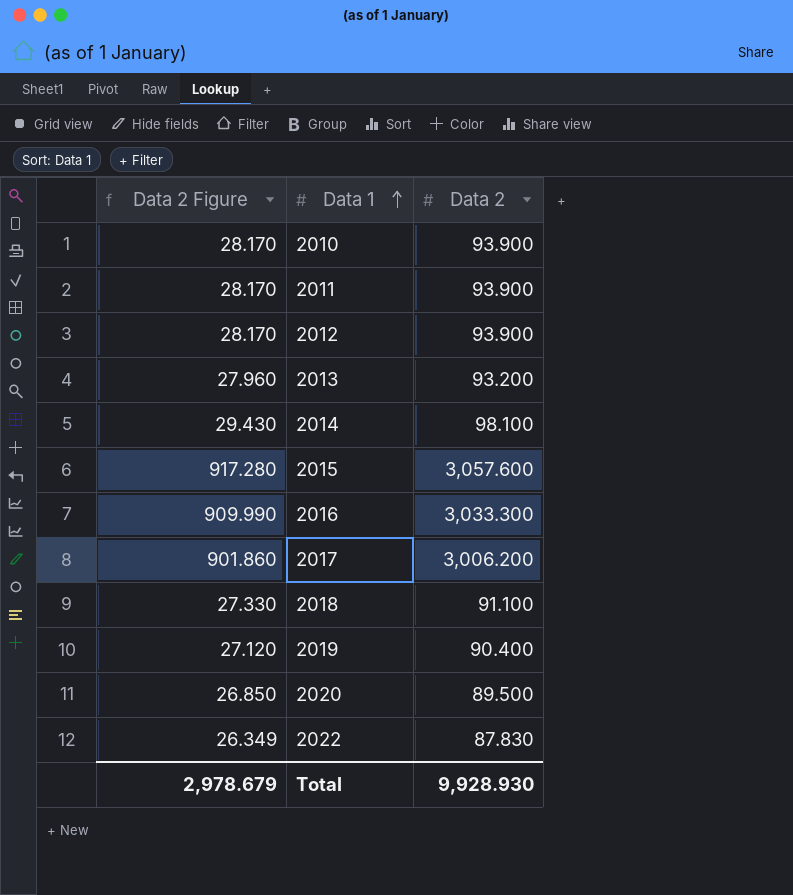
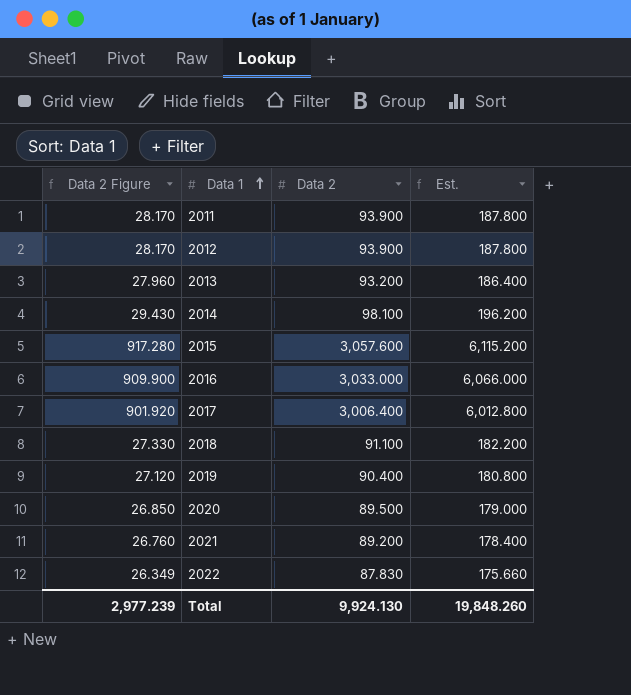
column Est. | formula: none -> [Data 2] * 2
row 2010: 28.170 | 93.900 -> none
2016 | Data 2 Figure: 909.990 -> 909.900
2016 | Data 2: 3,033.300 -> 3,033.000
2017 | Data 2 Figure: 901.860 -> 901.920
2017 | Data 2: 3,006.200 -> 3,006.400
row 2021: none -> 26.760 | 89.200 | 178.400
Total | Data 2 Figure: 2,978.679 -> 2,977.239
Total | Data 2: 9,928.930 -> 9,924.130

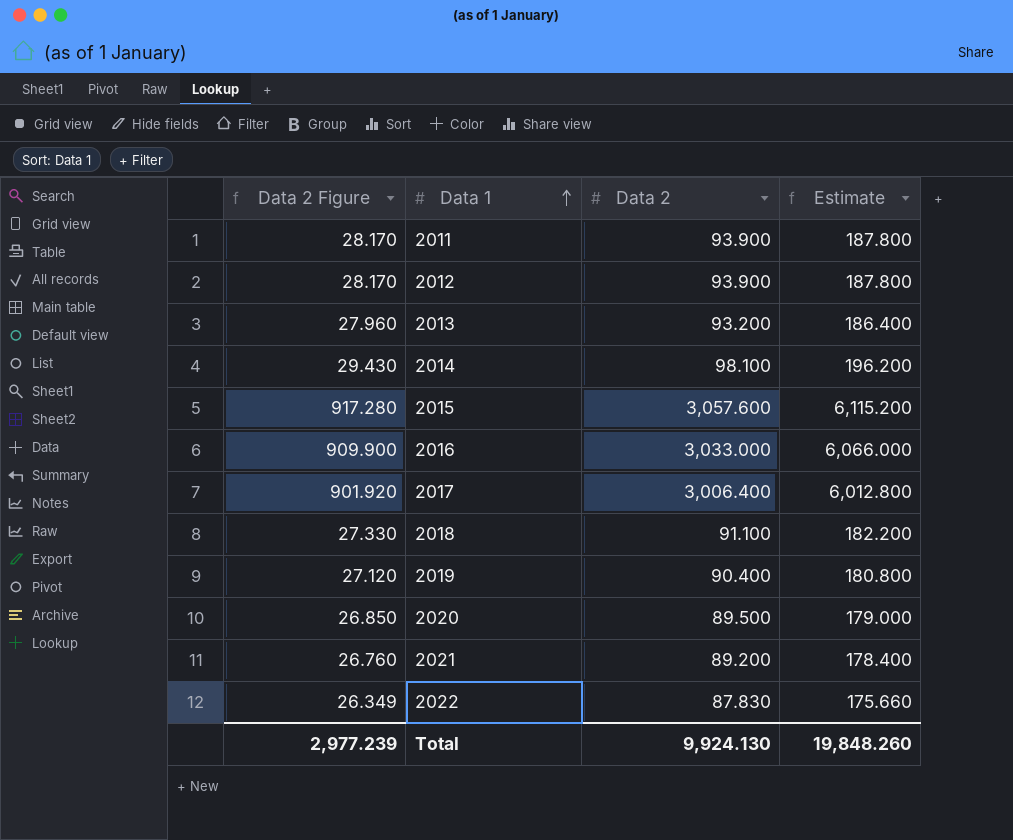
column name: Est. -> Estimate

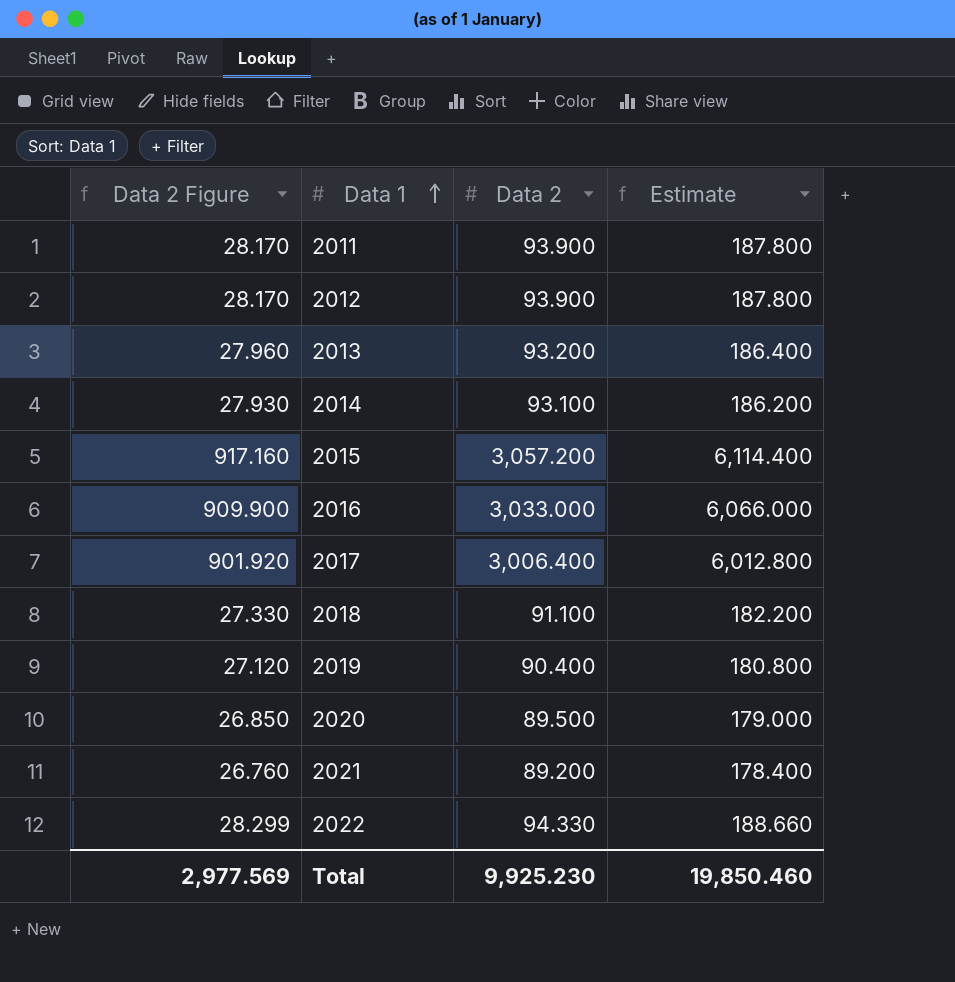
2014 | Data 2 Figure: 29.430 -> 27.930
2014 | Data 2: 98.100 -> 93.100
2014 | Estimate: 196.200 -> 186.200
2015 | Data 2 Figure: 917.280 -> 917.160
2015 | Data 2: 3,057.600 -> 3,057.200
2015 | Estimate: 6,115.200 -> 6,114.400
2022 | Data 2 Figure: 26.349 -> 28.299
2022 | Data 2: 87.830 -> 94.330
2022 | Estimate: 175.660 -> 188.660
Total | Data 2 Figure: 2,977.239 -> 2,977.569
Total | Data 2: 9,924.130 -> 9,925.230
Total | Estimate: 19,848.260 -> 19,850.460

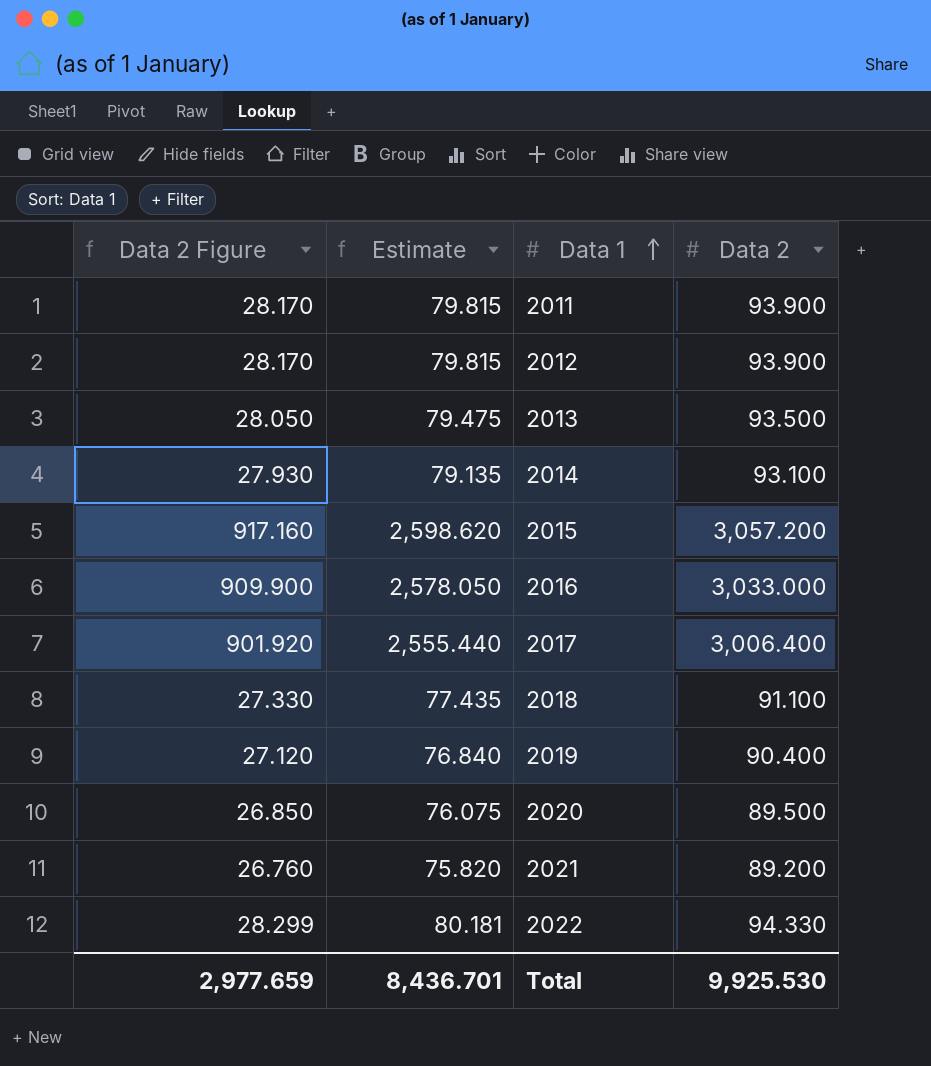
column Estimate | formula: [Data 2] * 2 -> [Data 2] * 0.85
column Estimate | position: 4 -> 2
2013 | Data 2 Figure: 27.960 -> 28.050
2013 | Data 2: 93.200 -> 93.500
Total | Data 2 Figure: 2,977.569 -> 2,977.659
Total | Estimate: 19,850.460 -> 8,436.701
Total | Data 2: 9,925.230 -> 9,925.530

